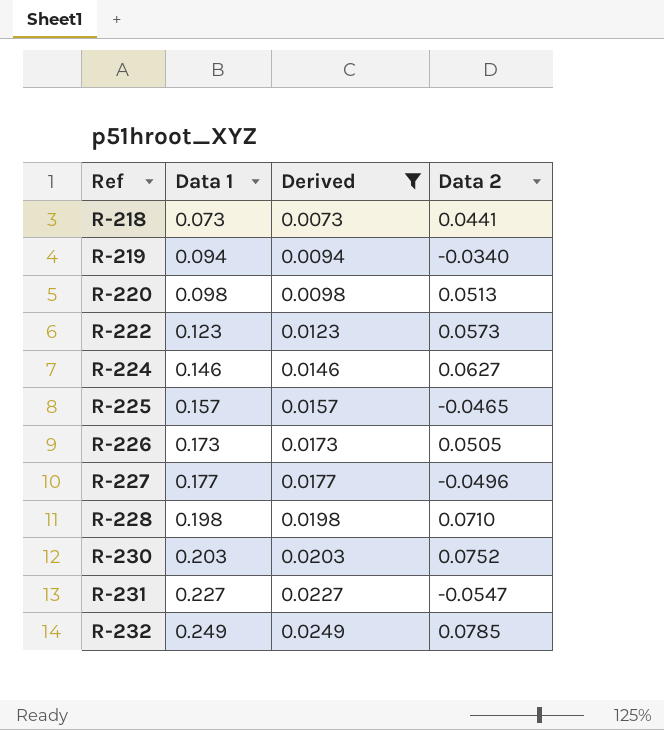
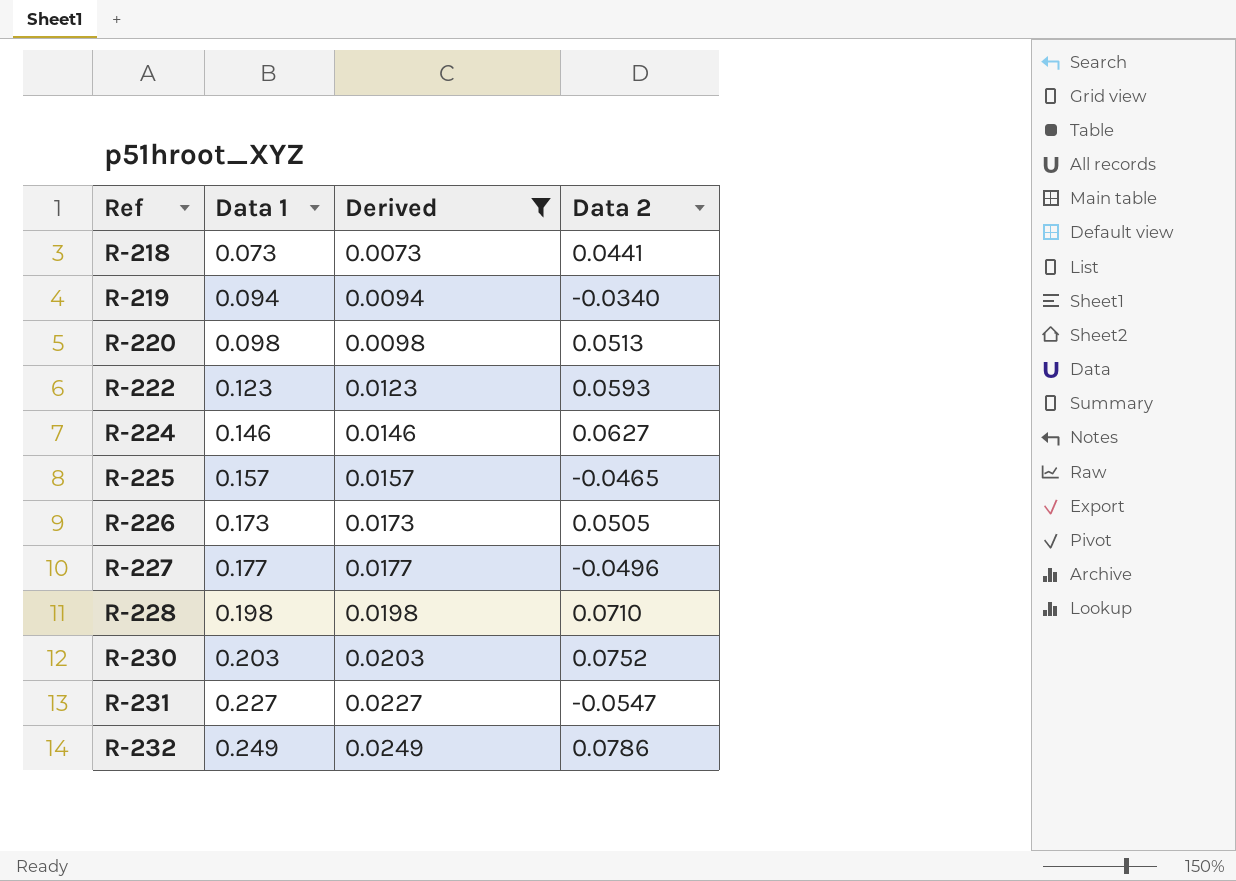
R-222 | Data 2: 0.0573 -> 0.0593
R-232 | Data 2: 0.0785 -> 0.0786

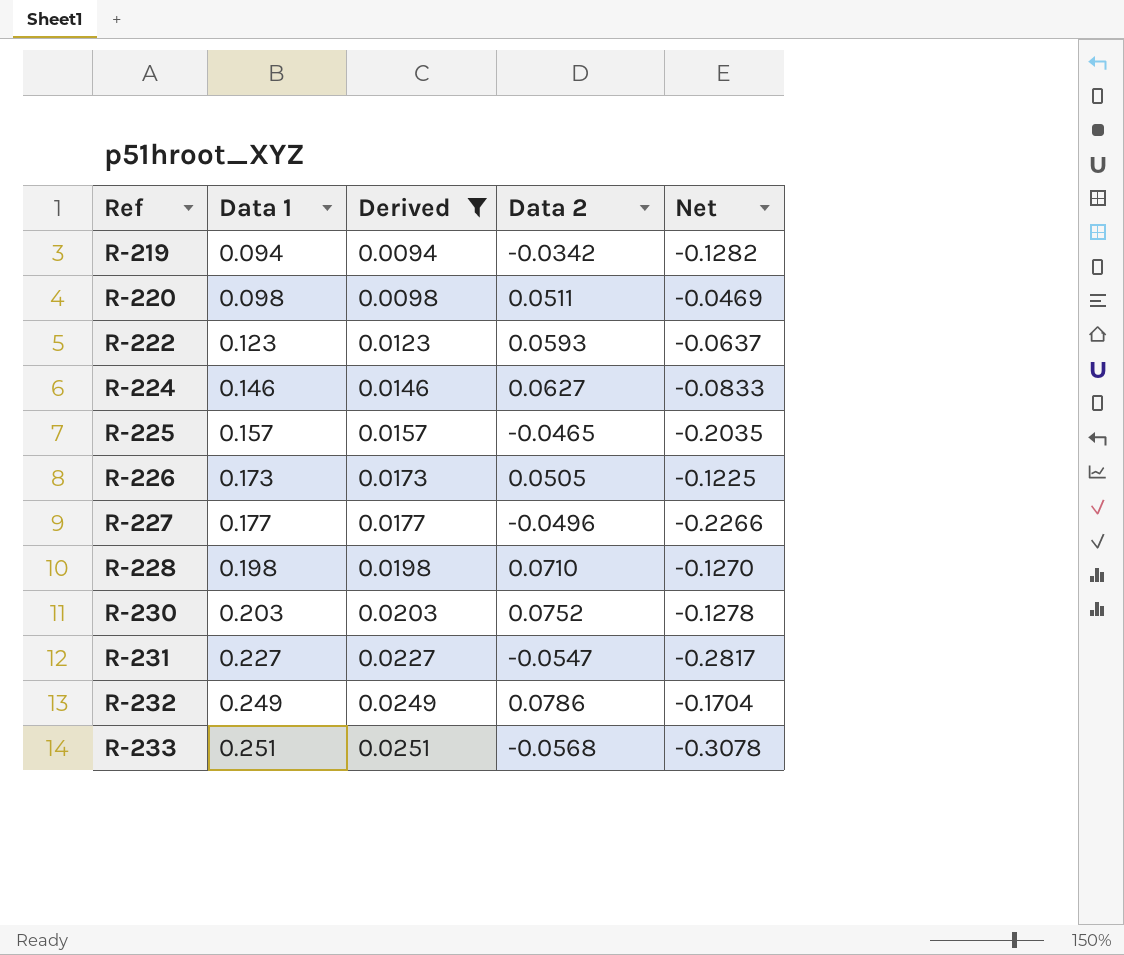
column Net | formula: none -> [Data 2] - [Data 1]
row R-218: 0.073 | 0.0073 | 0.0441 -> none
R-219 | Data 2: -0.0340 -> -0.0342
R-220 | Data 2: 0.0513 -> 0.0511
row R-233: none -> 0.251 | 0.0251 | -0.0568 | -0.3078

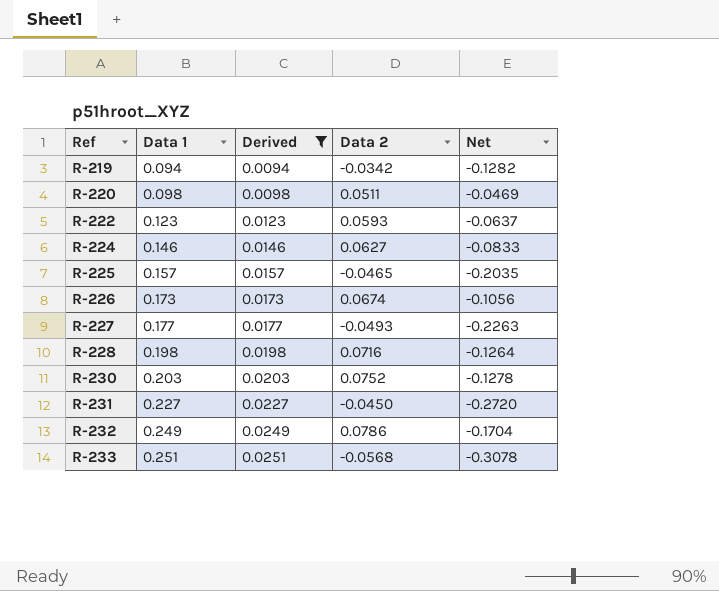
R-226 | Data 2: 0.0505 -> 0.0674
R-226 | Net: -0.1225 -> -0.1056
R-227 | Data 2: -0.0496 -> -0.0493
R-227 | Net: -0.2266 -> -0.2263
R-228 | Data 2: 0.0710 -> 0.0716
R-228 | Net: -0.1270 -> -0.1264
R-231 | Data 2: -0.0547 -> -0.0450
R-231 | Net: -0.2817 -> -0.2720

